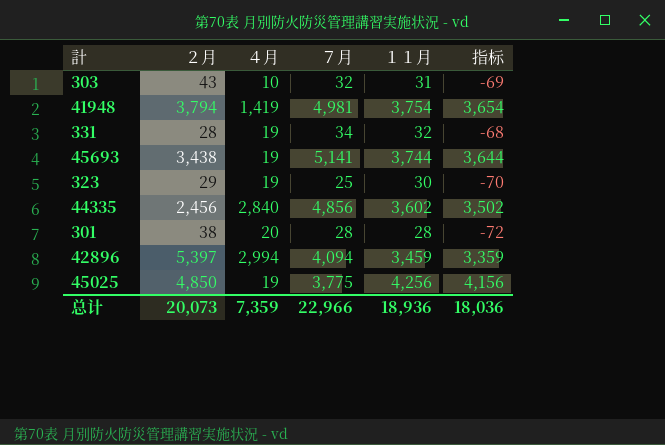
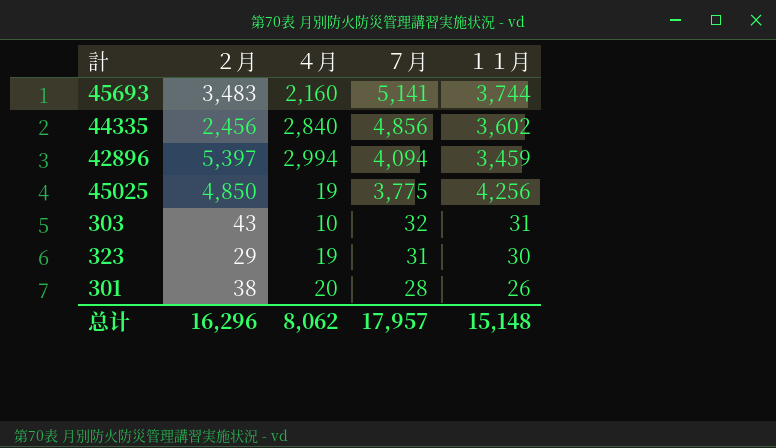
row order: none -> ７月 descending
column 指标 | formula: [１１月] - 100 -> none
row 41948: 3,794 | 1,419 | 4,981 | 3,754 | 3,654 -> none
row 331: 28 | 19 | 34 | 32 | -68 -> none
45693 | ２月: 3,438 -> 3,483
45693 | ４月: 19 -> 2,160
323 | ７月: 25 -> 31
301 | １１月: 28 -> 26
总计 | ２月: 20,073 -> 16,296
总计 | ４月: 7,359 -> 8,062
总计 | ７月: 22,966 -> 17,957
总计 | １１月: 18,936 -> 15,148

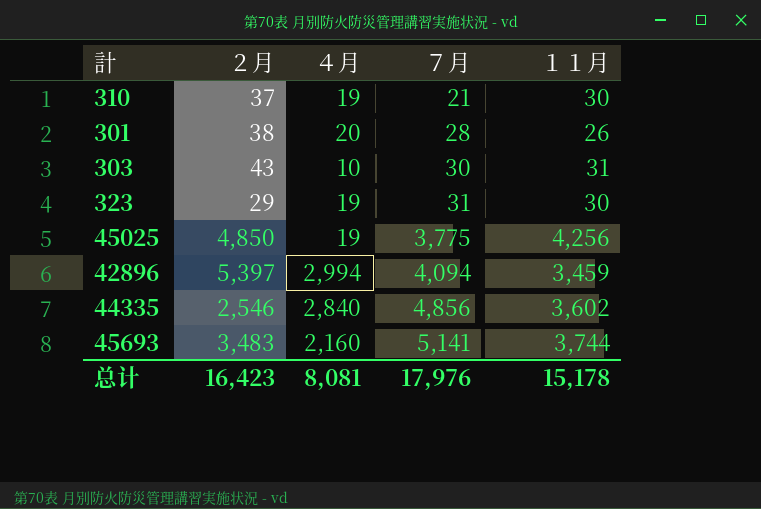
row order: ７月 descending -> ７月 ascending
row 310: none -> 37 | 19 | 21 | 30
303 | ７月: 32 -> 30
44335 | ２月: 2,456 -> 2,546
总计 | ２月: 16,296 -> 16,423
总计 | ４月: 8,062 -> 8,081
总计 | ７月: 17,957 -> 17,976
总计 | １１月: 15,148 -> 15,178

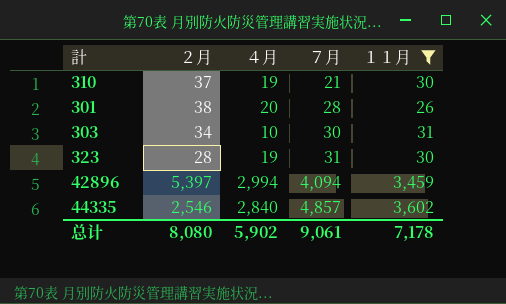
filter: none -> １１月 <= 3,602
303 | ２月: 43 -> 34
323 | ２月: 29 -> 28
44335 | ７月: 4,856 -> 4,857
总计 | ２月: 16,423 -> 8,080
总计 | ４月: 8,081 -> 5,902
总计 | ７月: 17,976 -> 9,061
总计 | １１月: 15,178 -> 7,178

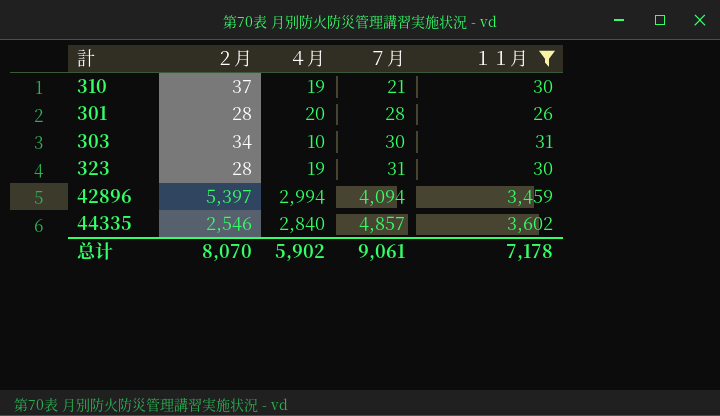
301 | ２月: 38 -> 28
总计 | ２月: 8,080 -> 8,070

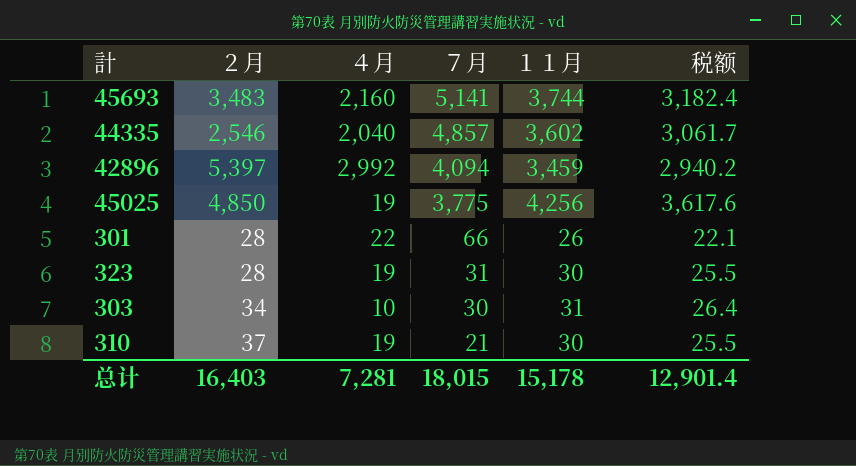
filter: １１月 <= 3,602 -> none
row order: ７月 ascending -> ７月 descending
column 税额 | formula: none -> [１１月] * 0.85
44335 | ４月: 2,840 -> 2,040
42896 | ４月: 2,994 -> 2,992
301 | ４月: 20 -> 22
301 | ７月: 28 -> 66
总计 | ２月: 8,070 -> 16,403
总计 | ４月: 5,902 -> 7,281
总计 | ７月: 9,061 -> 18,015
总计 | １１月: 7,178 -> 15,178

